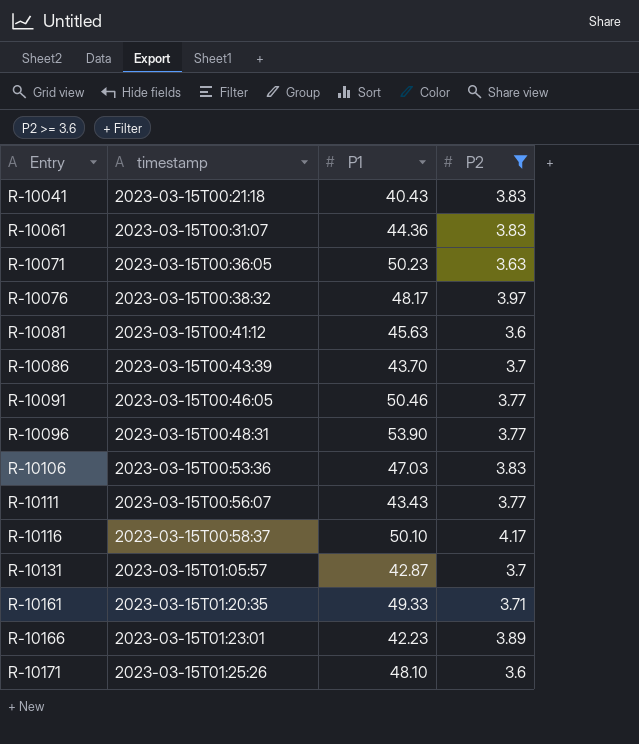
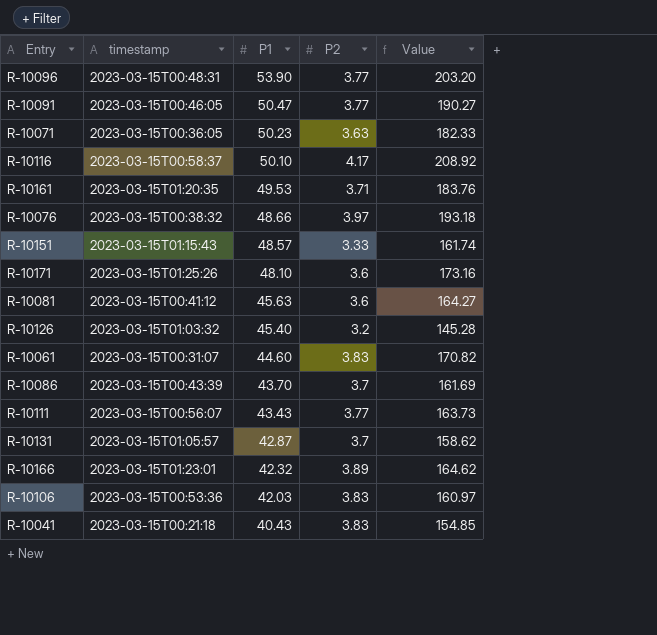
filter: P2 >= 3.6 -> none
row order: Entry ascending -> P1 descending
column Value | formula: none -> [P1] * [P2]
R-10091 | P1: 50.46 -> 50.47
R-10161 | P1: 49.33 -> 49.53
R-10076 | P1: 48.17 -> 48.66
R-10061 | P1: 44.36 -> 44.60
R-10166 | P1: 42.23 -> 42.32
R-10106 | P1: 47.03 -> 42.03

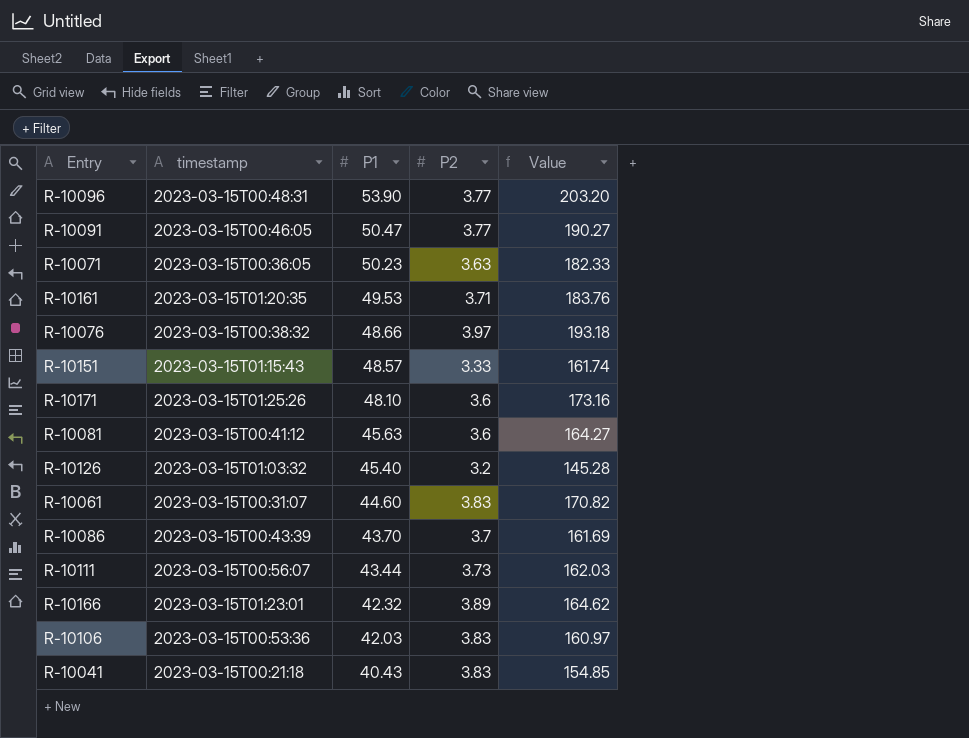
row R-10116: 2023-03-15T00:58:37 | 50.10 | 4.17 | 208.92 -> none
row R-10131: 2023-03-15T01:05:57 | 42.87 | 3.7 | 158.62 -> none
R-10111 | P1: 43.43 -> 43.44
R-10111 | P2: 3.77 -> 3.73
R-10111 | Value: 163.73 -> 162.03

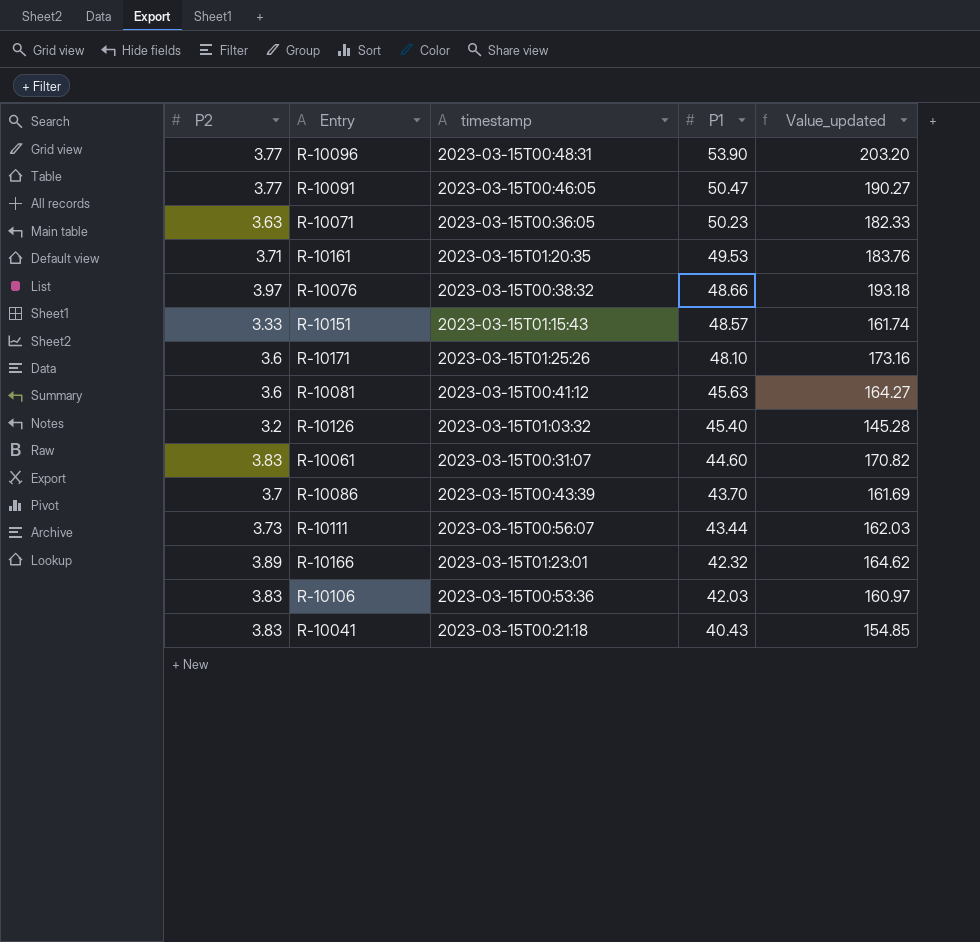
column P2 | position: 4 -> 1
column name: Value -> Value_updated

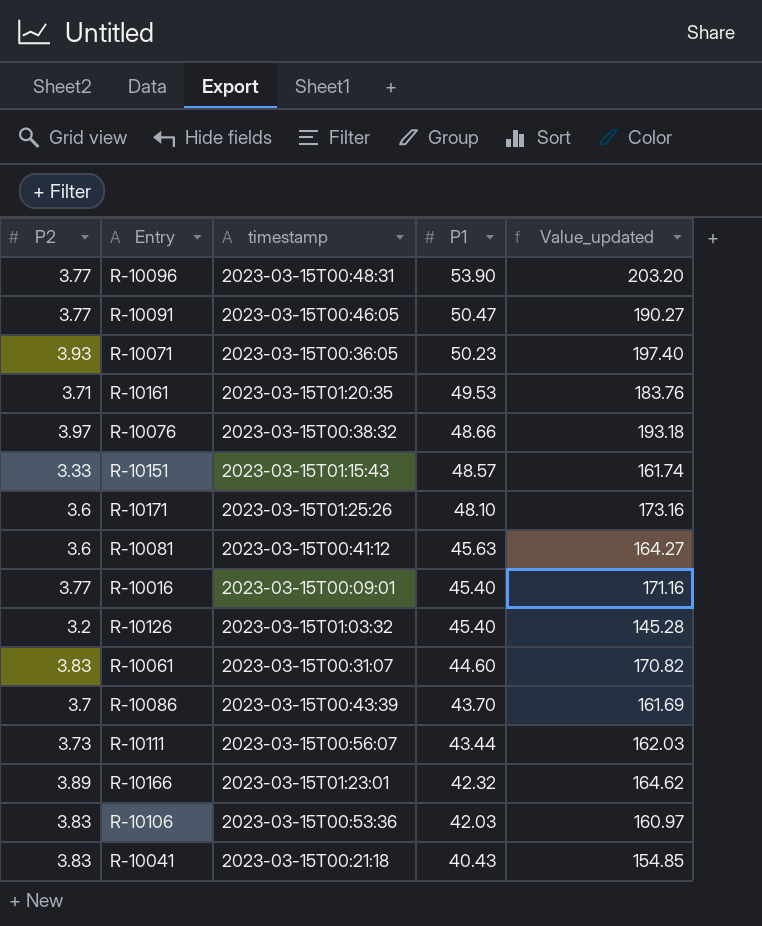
R-10071 | P2: 3.63 -> 3.93
R-10071 | Value_updated: 182.33 -> 197.40
row R-10016: none -> 3.77 | 2023-03-15T00:09:01 | 45.40 | 171.16

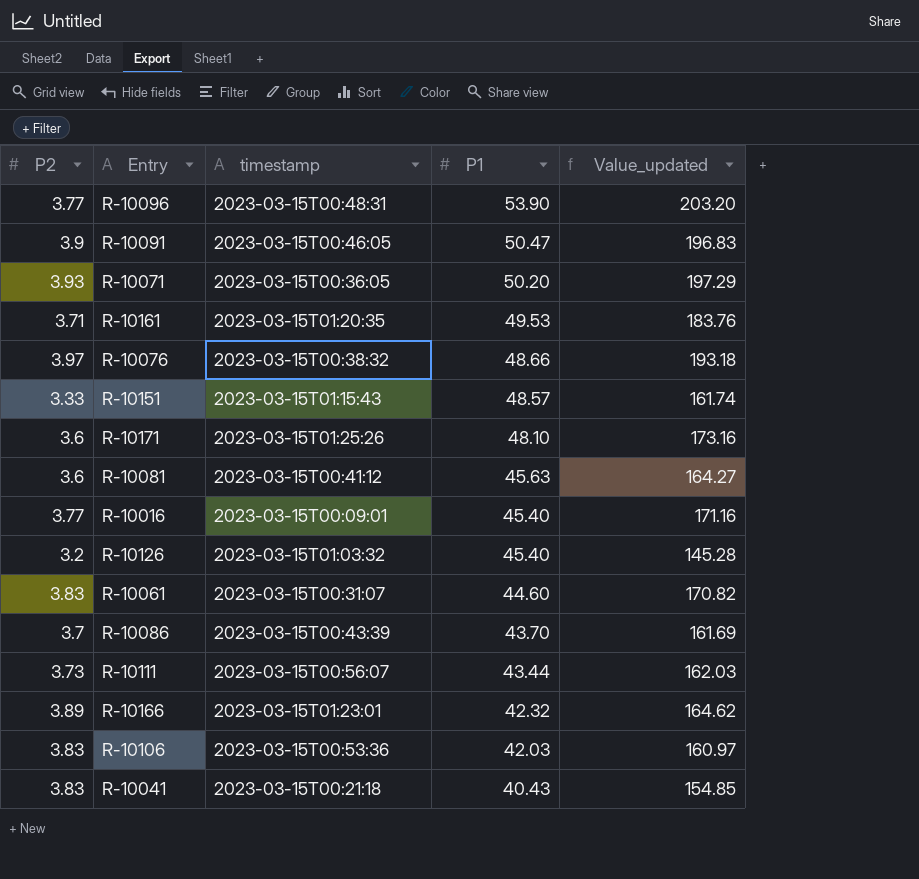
R-10091 | P2: 3.77 -> 3.9
R-10091 | Value_updated: 190.27 -> 196.83
R-10071 | P1: 50.23 -> 50.20
R-10071 | Value_updated: 197.40 -> 197.29

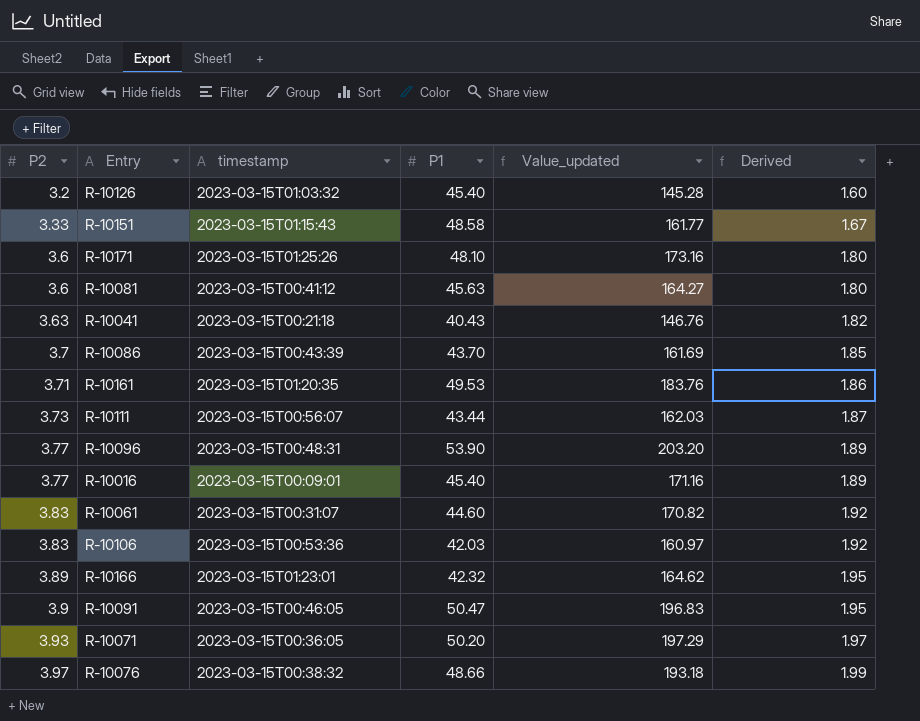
row order: P1 descending -> P2 ascending
column Derived | formula: none -> [P2] * 0.5
R-10151 | P1: 48.57 -> 48.58
R-10151 | Value_updated: 161.74 -> 161.77
R-10041 | P2: 3.83 -> 3.63
R-10041 | Value_updated: 154.85 -> 146.76

